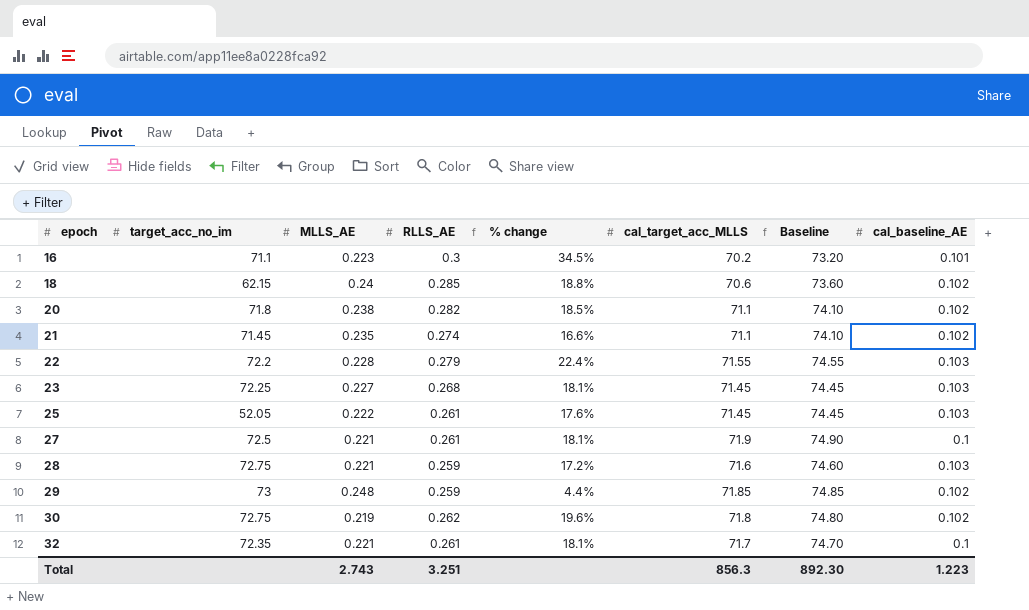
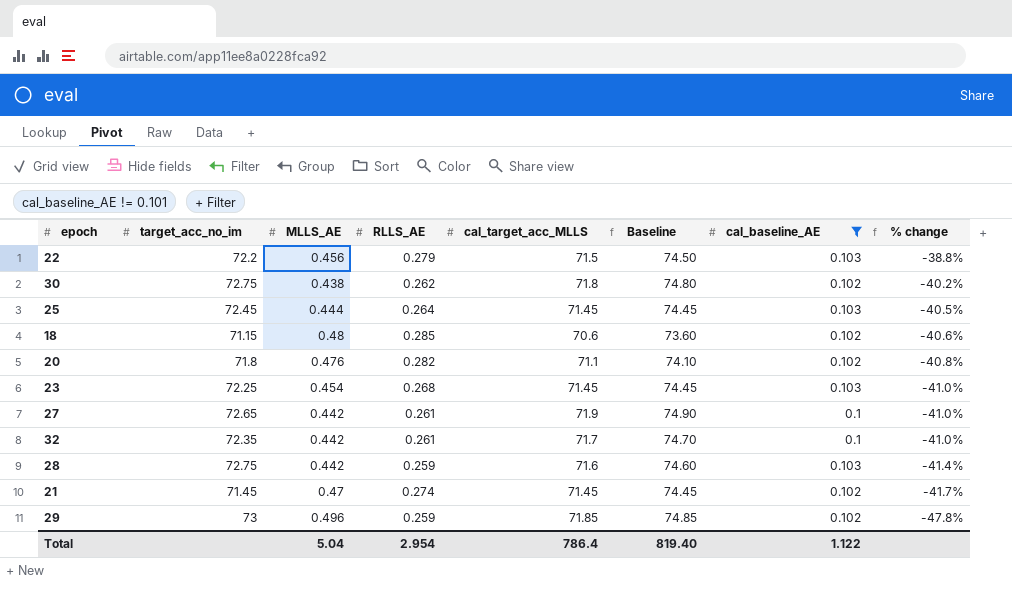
filter: none -> cal_baseline_AE != 0.101
row order: epoch ascending -> % change descending
column % change | position: 5 -> 8
22 | MLLS_AE: 0.228 -> 0.456
22 | cal_target_acc_MLLS: 71.55 -> 71.5
22 | Baseline: 74.55 -> 74.50
22 | % change: 22.4% -> -38.8%
30 | MLLS_AE: 0.219 -> 0.438
30 | % change: 19.6% -> -40.2%
25 | target_acc_no_im: 52.05 -> 72.45
25 | MLLS_AE: 0.222 -> 0.444
25 | RLLS_AE: 0.261 -> 0.264
25 | % change: 17.6% -> -40.5%
18 | target_acc_no_im: 62.15 -> 71.15
18 | MLLS_AE: 0.24 -> 0.48
18 | % change: 18.8% -> -40.6%
20 | MLLS_AE: 0.238 -> 0.476
20 | % change: 18.5% -> -40.8%
23 | MLLS_AE: 0.227 -> 0.454
23 | % change: 18.1% -> -41.0%
27 | target_acc_no_im: 72.5 -> 72.65
27 | MLLS_AE: 0.221 -> 0.442
27 | % change: 18.1% -> -41.0%
32 | MLLS_AE: 0.221 -> 0.442
32 | % change: 18.1% -> -41.0%
28 | MLLS_AE: 0.221 -> 0.442
28 | % change: 17.2% -> -41.4%
21 | MLLS_AE: 0.235 -> 0.47
21 | cal_target_acc_MLLS: 71.1 -> 71.45
21 | Baseline: 74.10 -> 74.45
21 | % change: 16.6% -> -41.7%
29 | MLLS_AE: 0.248 -> 0.496
29 | % change: 4.4% -> -47.8%
Total | MLLS_AE: 2.743 -> 5.04
Total | RLLS_AE: 3.251 -> 2.954
Total | cal_target_acc_MLLS: 856.3 -> 786.4
Total | Baseline: 892.30 -> 819.40
Total | cal_baseline_AE: 1.223 -> 1.122

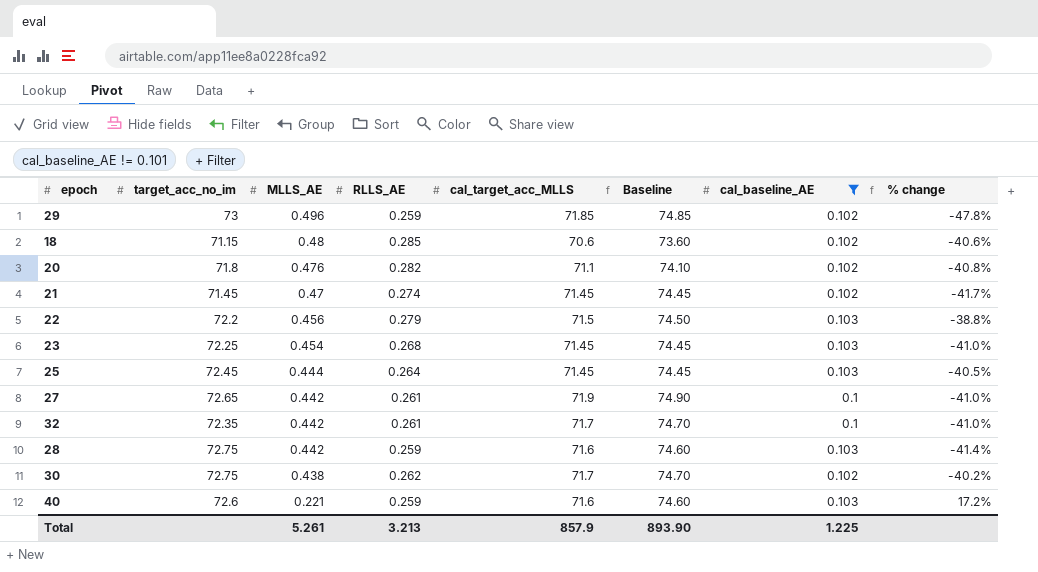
row order: % change descending -> MLLS_AE descending
30 | cal_target_acc_MLLS: 71.8 -> 71.7
30 | Baseline: 74.80 -> 74.70
row 40: none -> 72.6 | 0.221 | 0.259 | 71.6 | 74.60 | 0.103 | 17.2%
Total | MLLS_AE: 5.04 -> 5.261
Total | RLLS_AE: 2.954 -> 3.213
Total | cal_target_acc_MLLS: 786.4 -> 857.9
Total | Baseline: 819.40 -> 893.90
Total | cal_baseline_AE: 1.122 -> 1.225

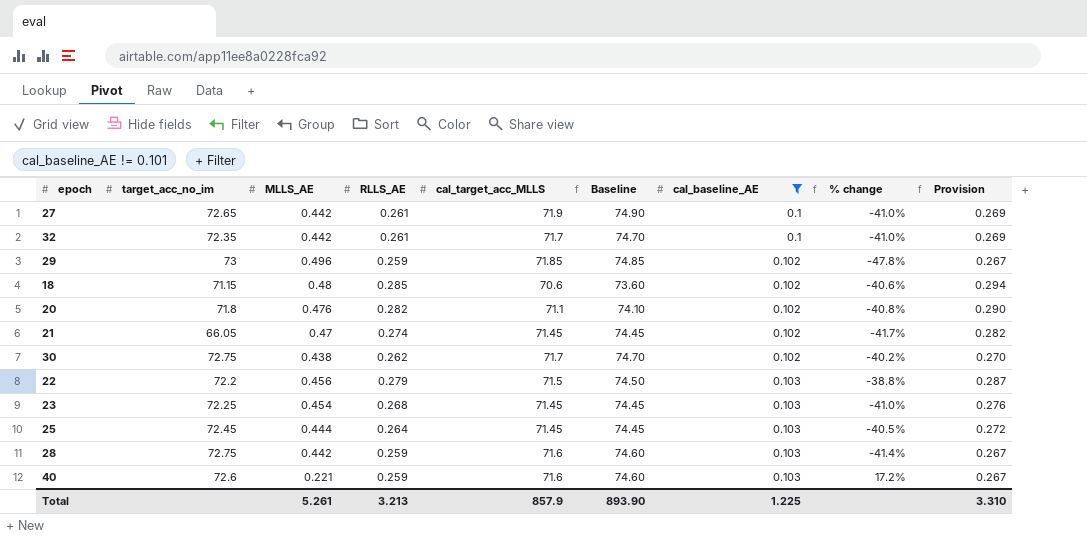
row order: MLLS_AE descending -> cal_baseline_AE ascending
column Provision | formula: none -> [RLLS_AE] * 1.03
21 | target_acc_no_im: 71.45 -> 66.05

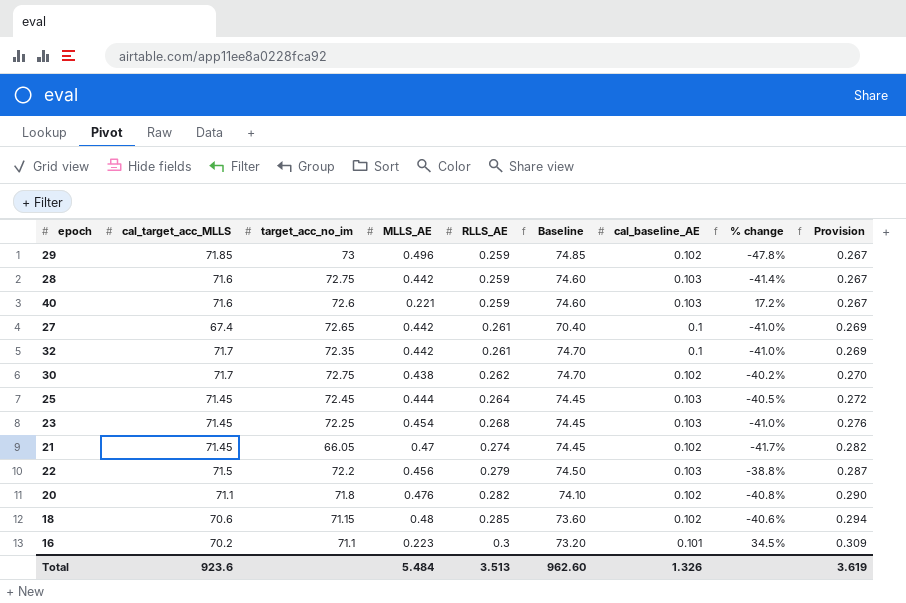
filter: cal_baseline_AE != 0.101 -> none
row order: cal_baseline_AE ascending -> RLLS_AE ascending
column cal_target_acc_MLLS | position: 5 -> 2
27 | cal_target_acc_MLLS: 71.9 -> 67.4
27 | Baseline: 74.90 -> 70.40
Total | cal_target_acc_MLLS: 857.9 -> 923.6
Total | MLLS_AE: 5.261 -> 5.484
Total | RLLS_AE: 3.213 -> 3.513
Total | Baseline: 893.90 -> 962.60
Total | cal_baseline_AE: 1.225 -> 1.326
Total | Provision: 3.310 -> 3.619

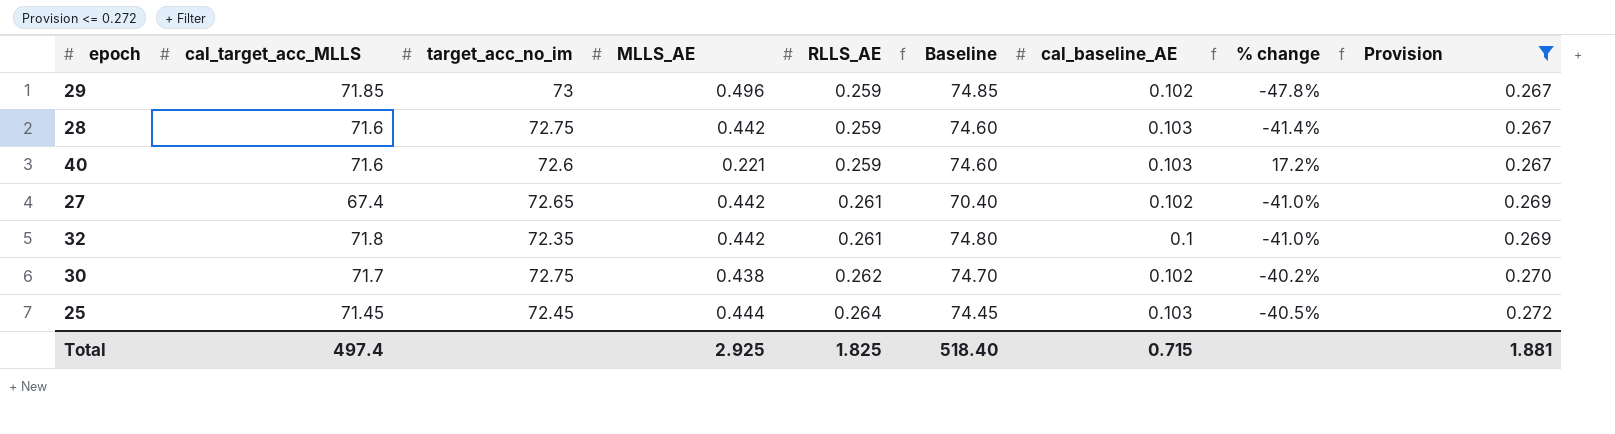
filter: none -> Provision <= 0.272
27 | cal_baseline_AE: 0.1 -> 0.102
32 | cal_target_acc_MLLS: 71.7 -> 71.8
32 | Baseline: 74.70 -> 74.80
Total | cal_target_acc_MLLS: 923.6 -> 497.4
Total | MLLS_AE: 5.484 -> 2.925
Total | RLLS_AE: 3.513 -> 1.825
Total | Baseline: 962.60 -> 518.40
Total | cal_baseline_AE: 1.326 -> 0.715
Total | Provision: 3.619 -> 1.881

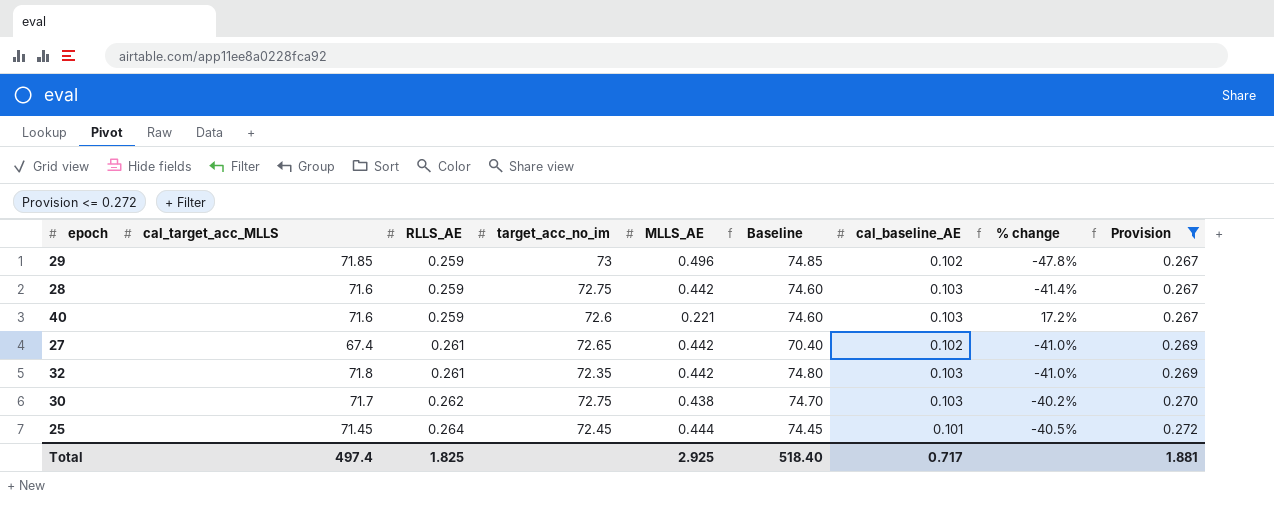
column RLLS_AE | position: 5 -> 3
32 | cal_baseline_AE: 0.1 -> 0.103
30 | cal_baseline_AE: 0.102 -> 0.103
25 | cal_baseline_AE: 0.103 -> 0.101
Total | cal_baseline_AE: 0.715 -> 0.717

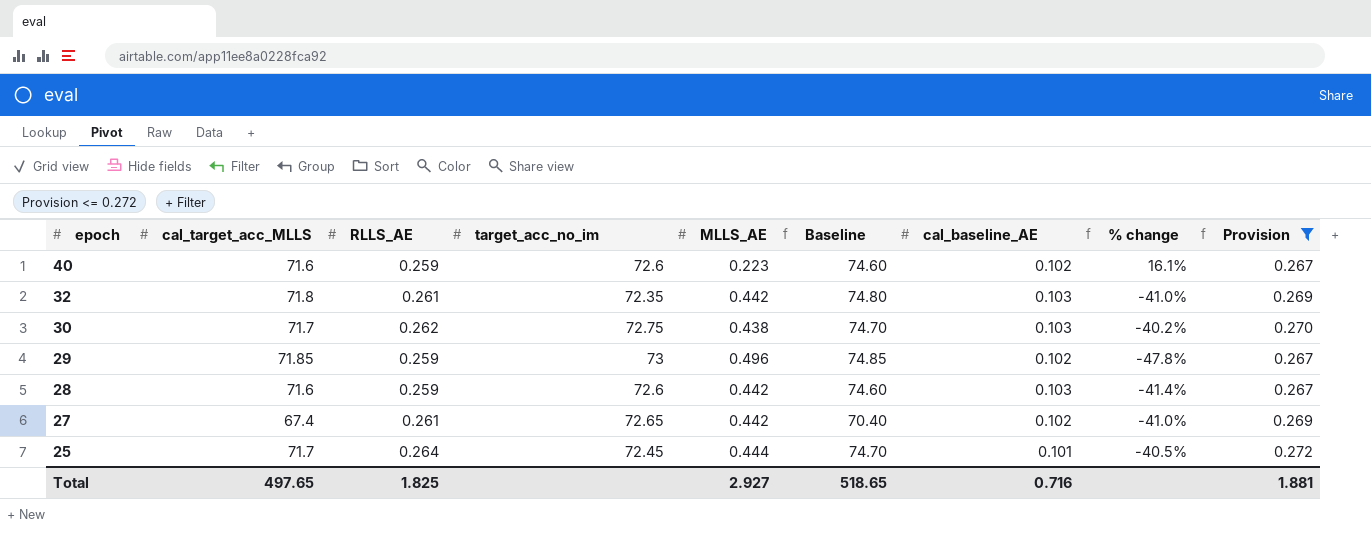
row order: RLLS_AE ascending -> epoch descending
40 | MLLS_AE: 0.221 -> 0.223
40 | cal_baseline_AE: 0.103 -> 0.102
40 | % change: 17.2% -> 16.1%
28 | target_acc_no_im: 72.75 -> 72.6
25 | cal_target_acc_MLLS: 71.45 -> 71.7
25 | Baseline: 74.45 -> 74.70
Total | cal_target_acc_MLLS: 497.4 -> 497.65
Total | MLLS_AE: 2.925 -> 2.927
Total | Baseline: 518.40 -> 518.65
Total | cal_baseline_AE: 0.717 -> 0.716

